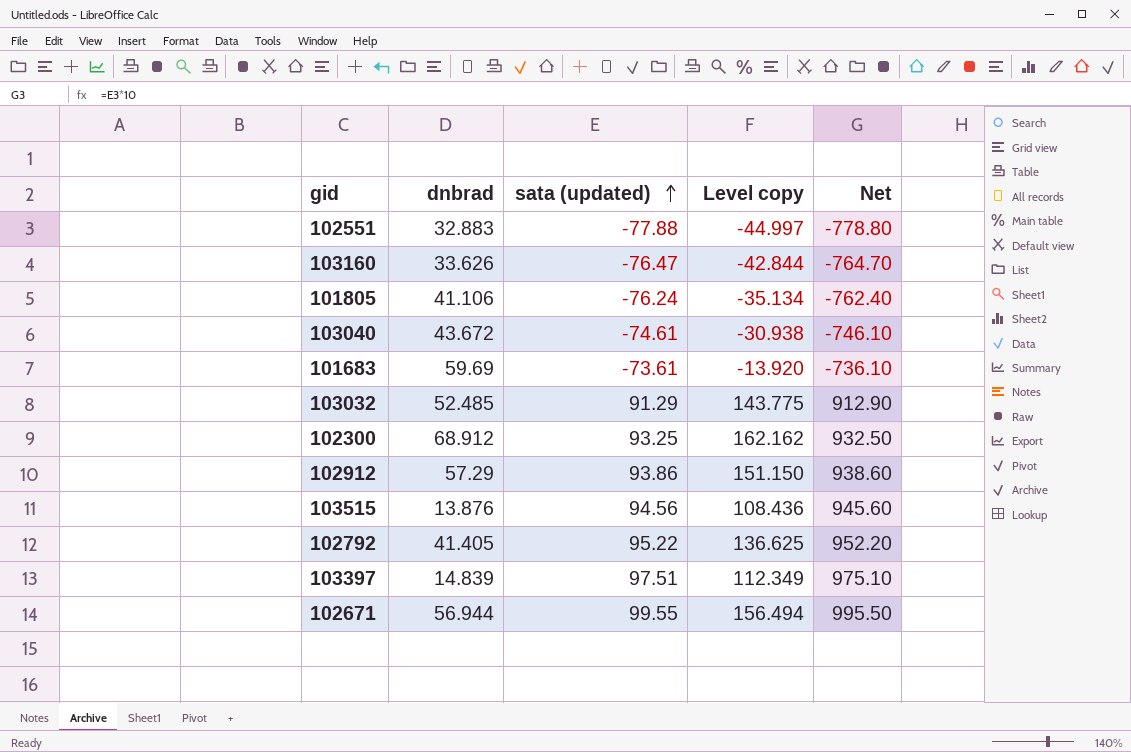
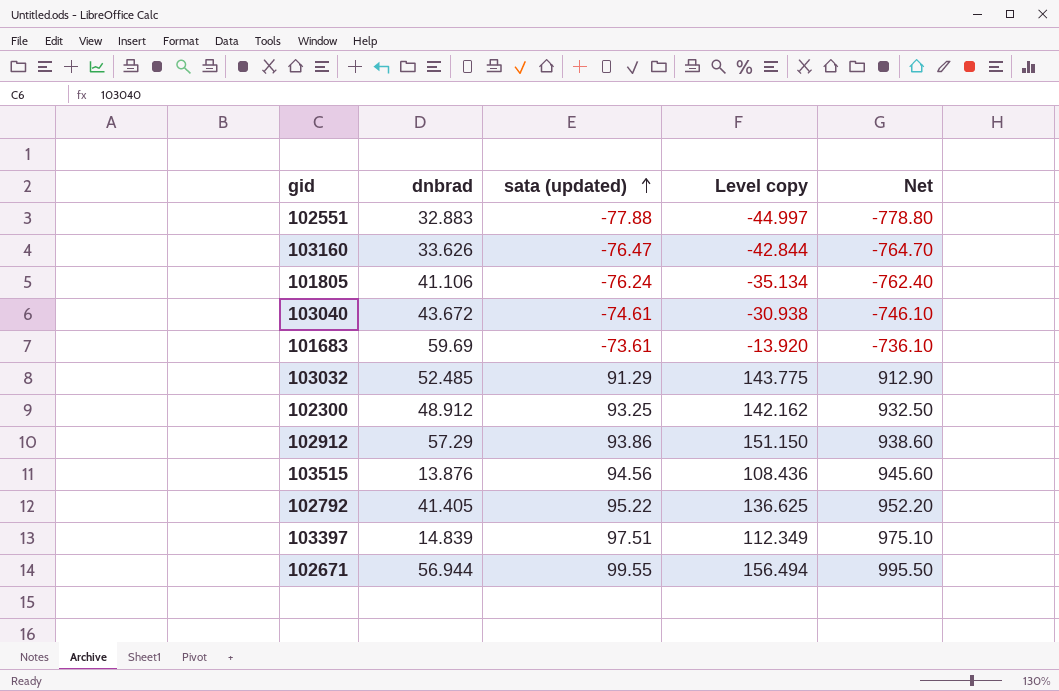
102300 | dnbrad: 68.912 -> 48.912
102300 | Level copy: 162.162 -> 142.162

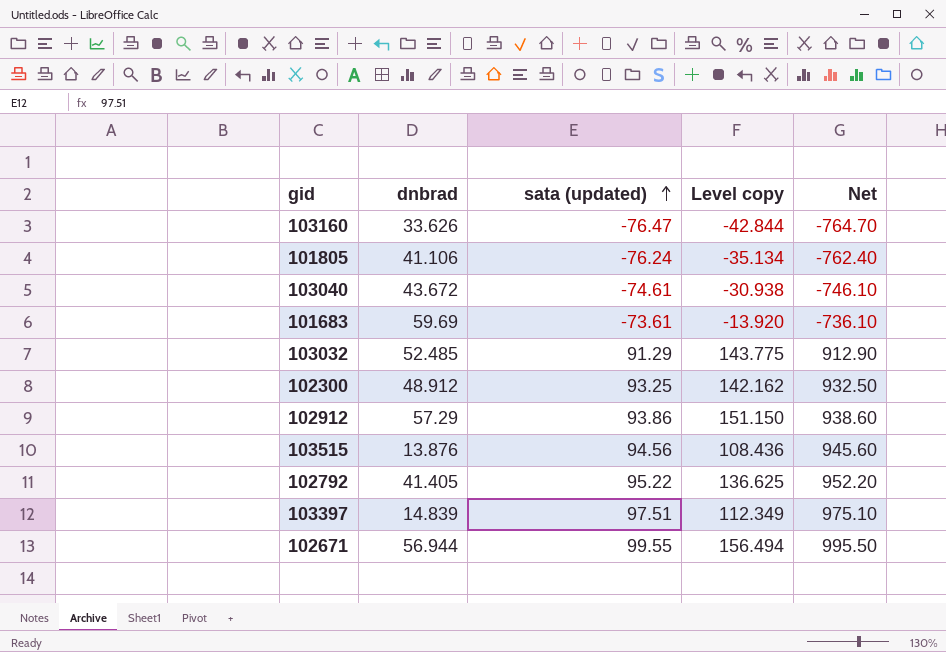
row 102551: 32.883 | -77.88 | -44.997 | -778.80 -> none

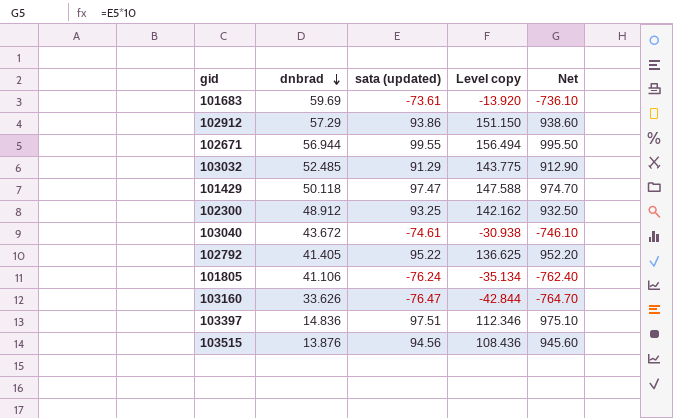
row order: sata (updated) ascending -> dnbrad descending
row 101429: none -> 50.118 | 97.47 | 147.588 | 974.70
103397 | dnbrad: 14.839 -> 14.836
103397 | Level copy: 112.349 -> 112.346

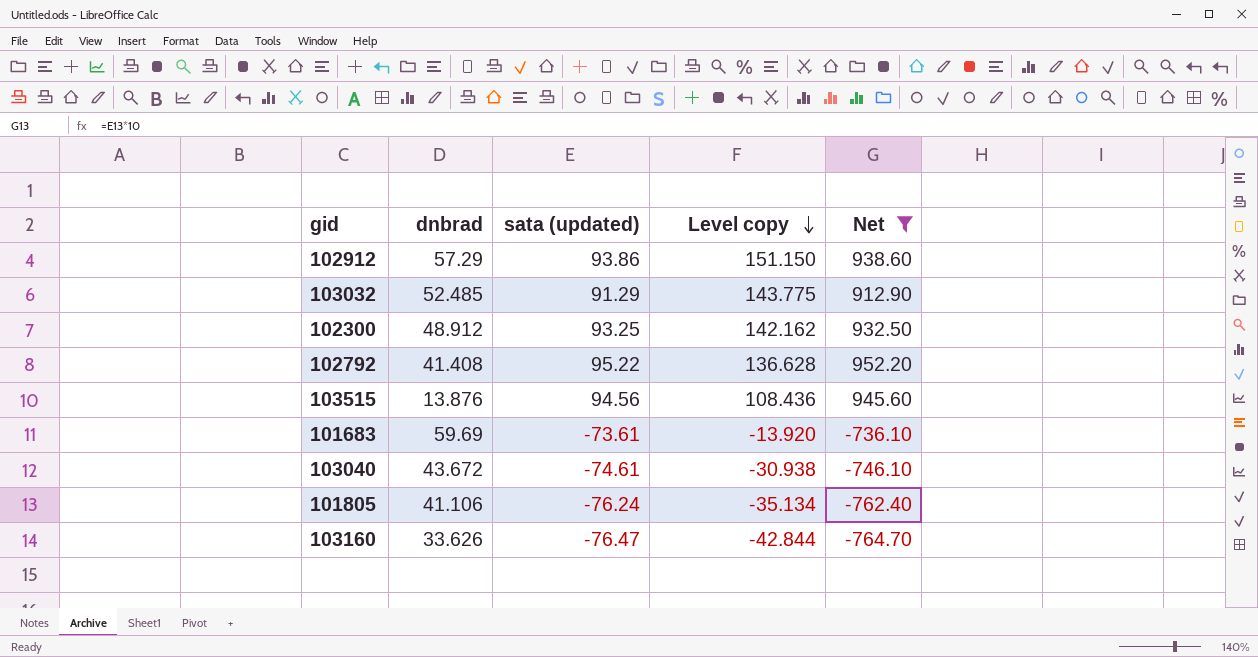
filter: none -> Net <= 952.20
row order: dnbrad descending -> Level copy descending
102792 | dnbrad: 41.405 -> 41.408
102792 | Level copy: 136.625 -> 136.628

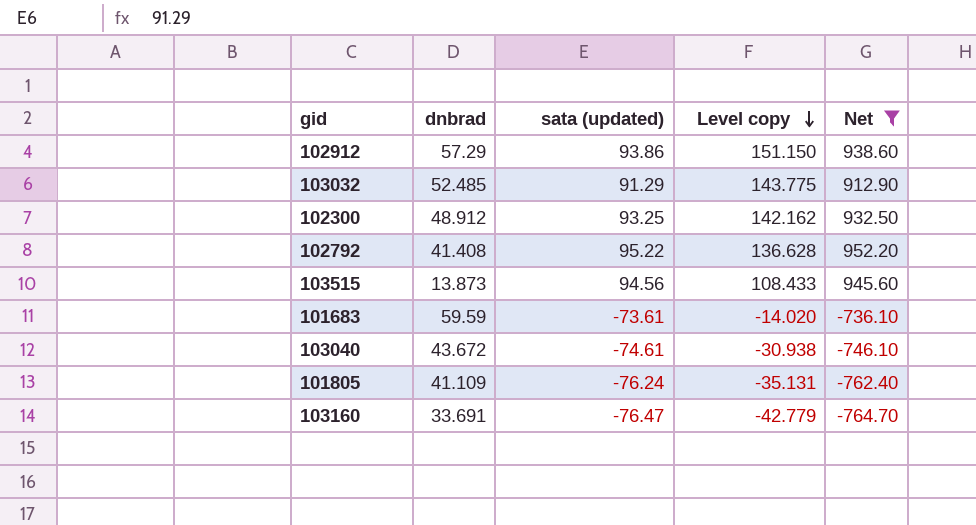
103515 | dnbrad: 13.876 -> 13.873
103515 | Level copy: 108.436 -> 108.433
101683 | dnbrad: 59.69 -> 59.59
101683 | Level copy: -13.920 -> -14.020
101805 | dnbrad: 41.106 -> 41.109
101805 | Level copy: -35.134 -> -35.131
103160 | dnbrad: 33.626 -> 33.691
103160 | Level copy: -42.844 -> -42.779

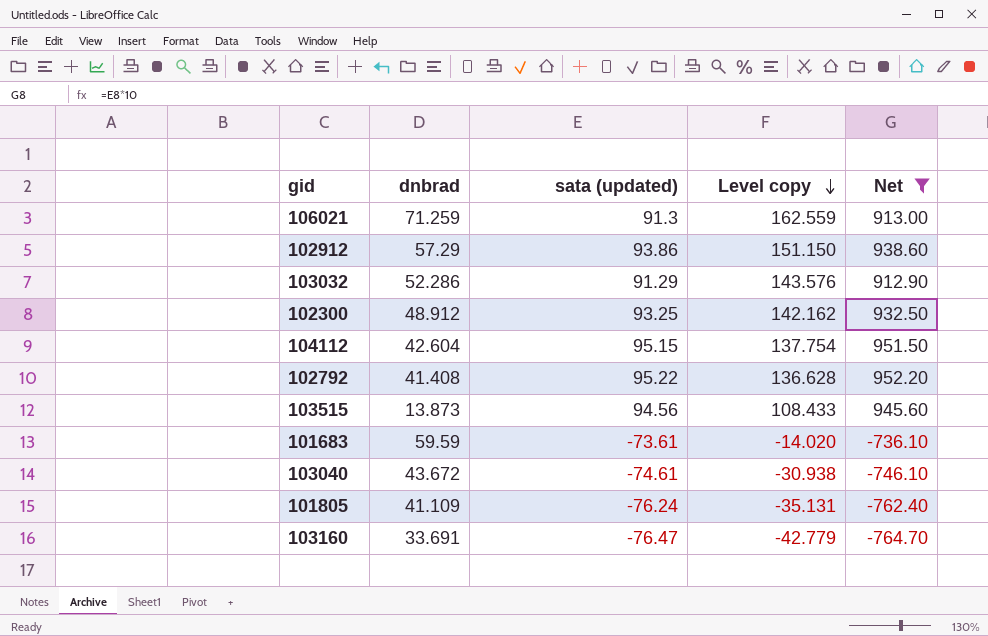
row 106021: none -> 71.259 | 91.3 | 162.559 | 913.00
103032 | dnbrad: 52.485 -> 52.286
103032 | Level copy: 143.775 -> 143.576
row 104112: none -> 42.604 | 95.15 | 137.754 | 951.50

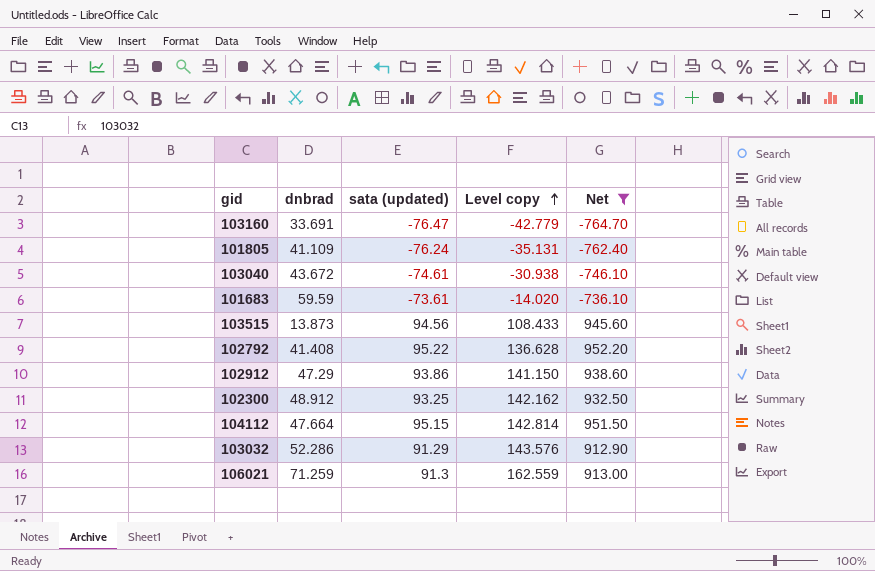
row order: Level copy descending -> Level copy ascending
102912 | dnbrad: 57.29 -> 47.29
102912 | Level copy: 151.150 -> 141.150
104112 | dnbrad: 42.604 -> 47.664
104112 | Level copy: 137.754 -> 142.814

